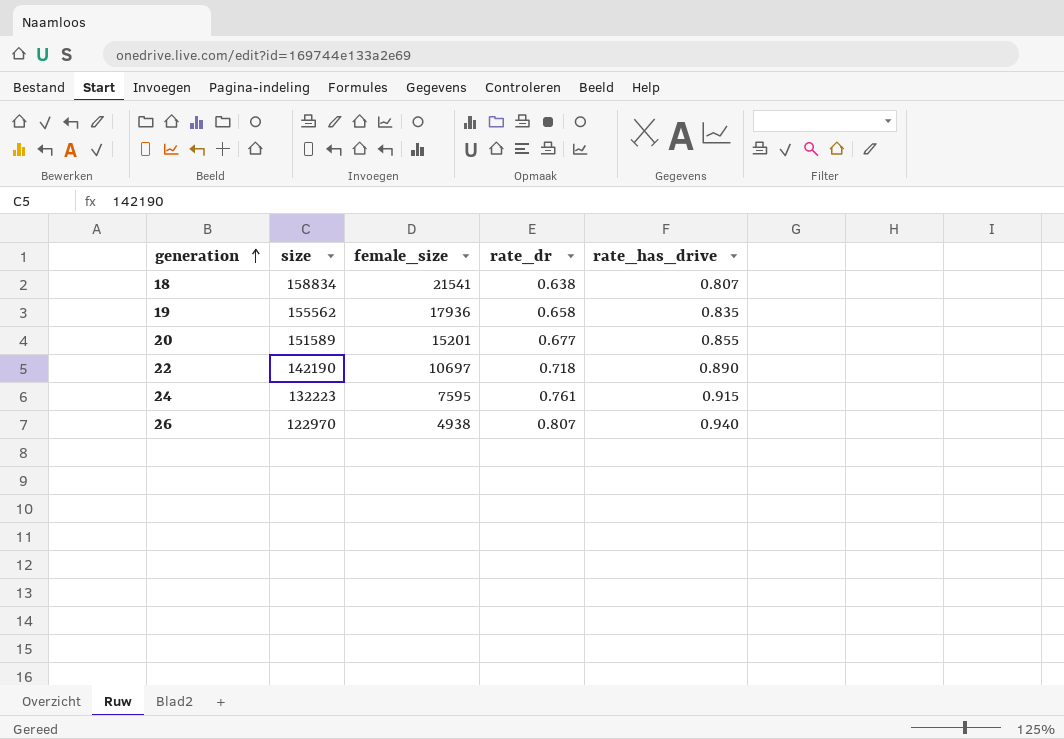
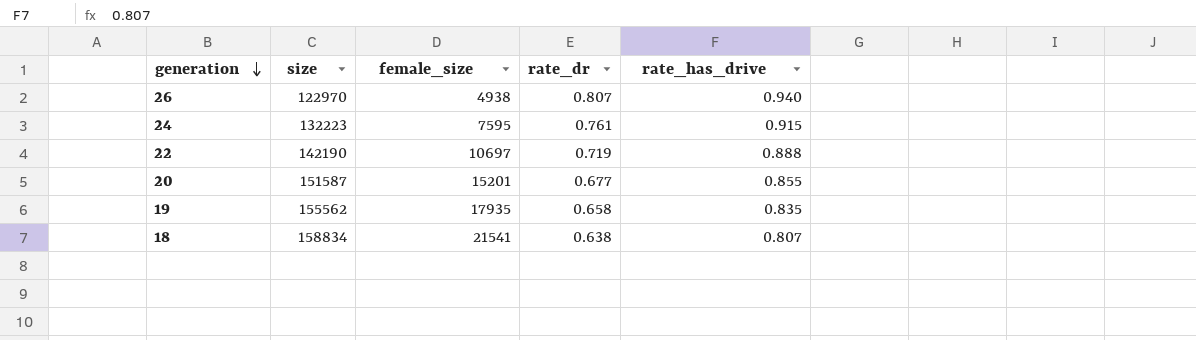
row order: generation ascending -> generation descending
22 | rate_dr: 0.718 -> 0.719
22 | rate_has_drive: 0.890 -> 0.888
20 | size: 151589 -> 151587
19 | female_size: 17936 -> 17935

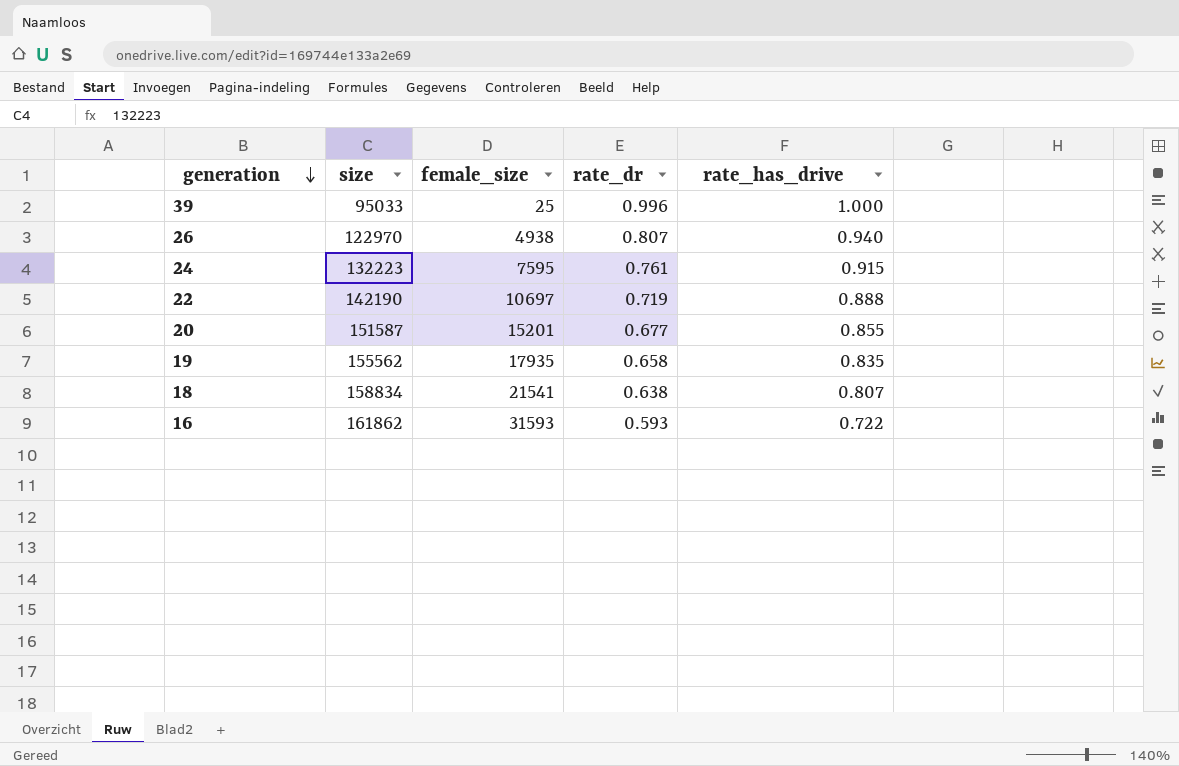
row 39: none -> 95033 | 25 | 0.996 | 1.000
row 16: none -> 161862 | 31593 | 0.593 | 0.722

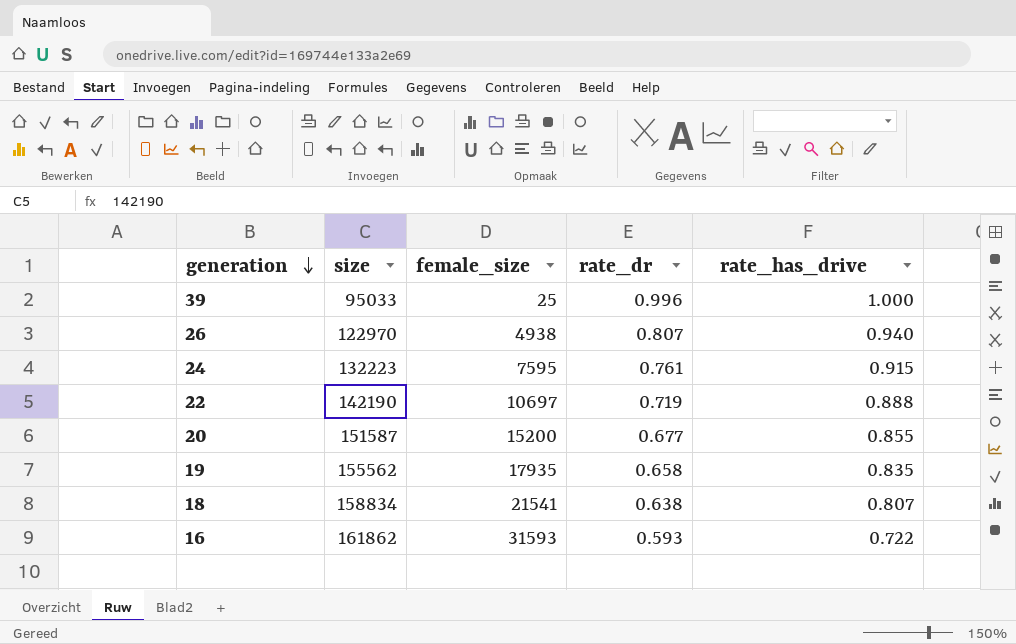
20 | female_size: 15201 -> 15200

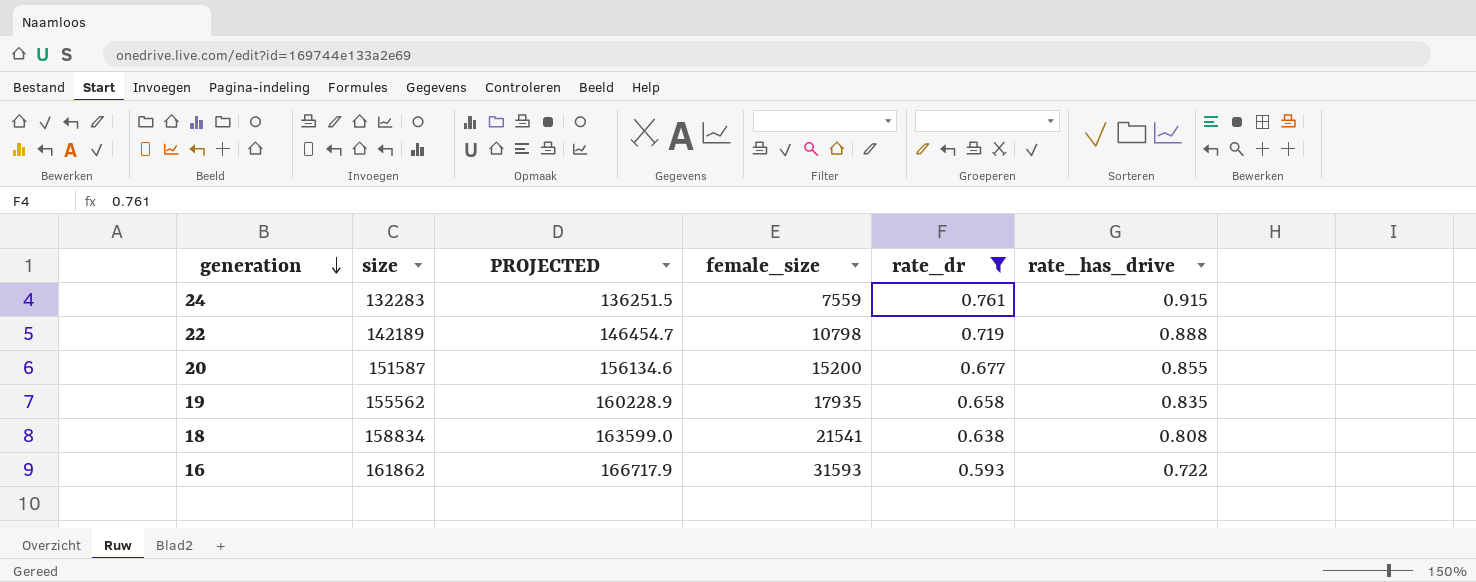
filter: none -> rate_dr <= 0.761
column PROJECTED | formula: none -> [size] * 1.03
24 | size: 132223 -> 132283
24 | female_size: 7595 -> 7559
22 | size: 142190 -> 142189
22 | female_size: 10697 -> 10798
18 | rate_has_drive: 0.807 -> 0.808

